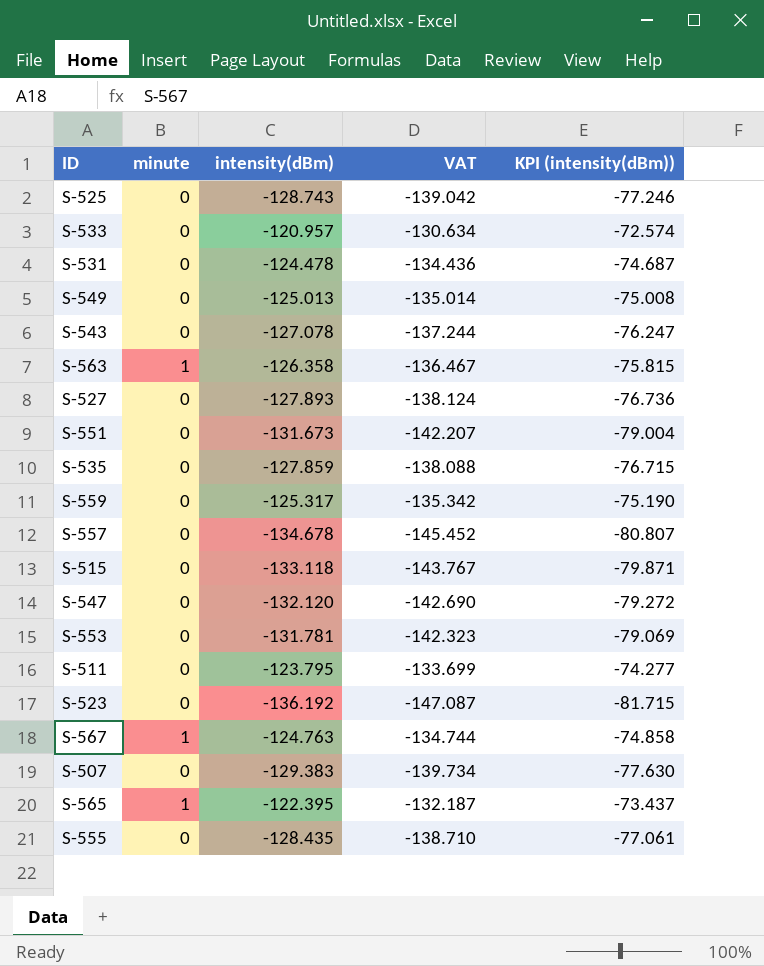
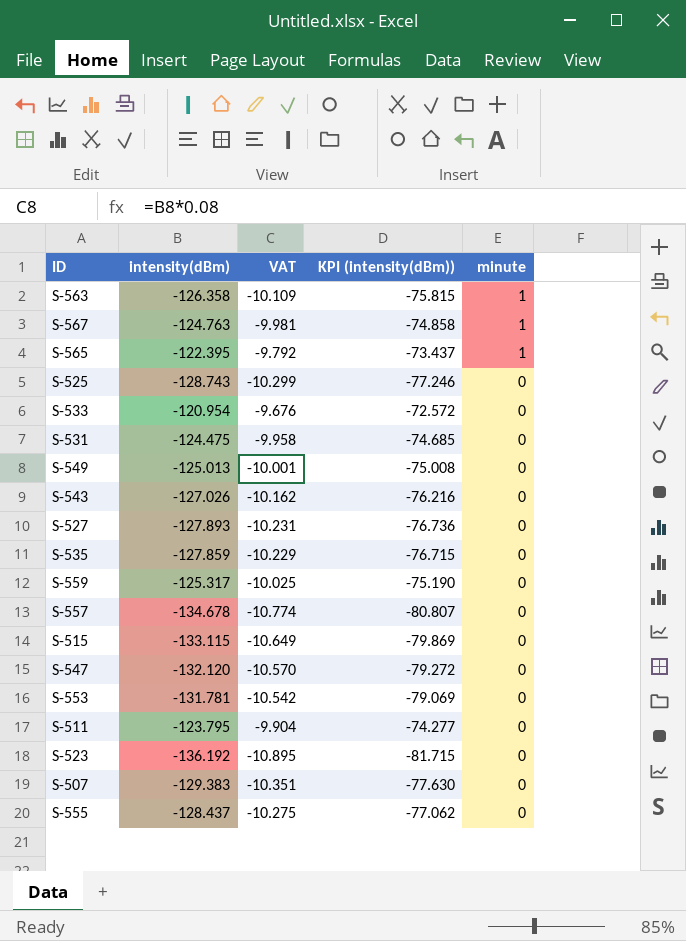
row order: none -> minute descending
column VAT | formula: [intensity(dBm)] * 1.08 -> [intensity(dBm)] * 0.08
column minute | position: 2 -> 5
row S-551: 0 | -131.673 | -142.207 | -79.004 -> none
S-533 | intensity(dBm): -120.957 -> -120.954
S-533 | KPI (intensity(dBm)): -72.574 -> -72.572
S-531 | intensity(dBm): -124.478 -> -124.475
S-531 | KPI (intensity(dBm)): -74.687 -> -74.685
S-543 | intensity(dBm): -127.078 -> -127.026
S-543 | KPI (intensity(dBm)): -76.247 -> -76.216
S-515 | intensity(dBm): -133.118 -> -133.115
S-515 | KPI (intensity(dBm)): -79.871 -> -79.869
S-555 | intensity(dBm): -128.435 -> -128.437
S-555 | KPI (intensity(dBm)): -77.061 -> -77.062

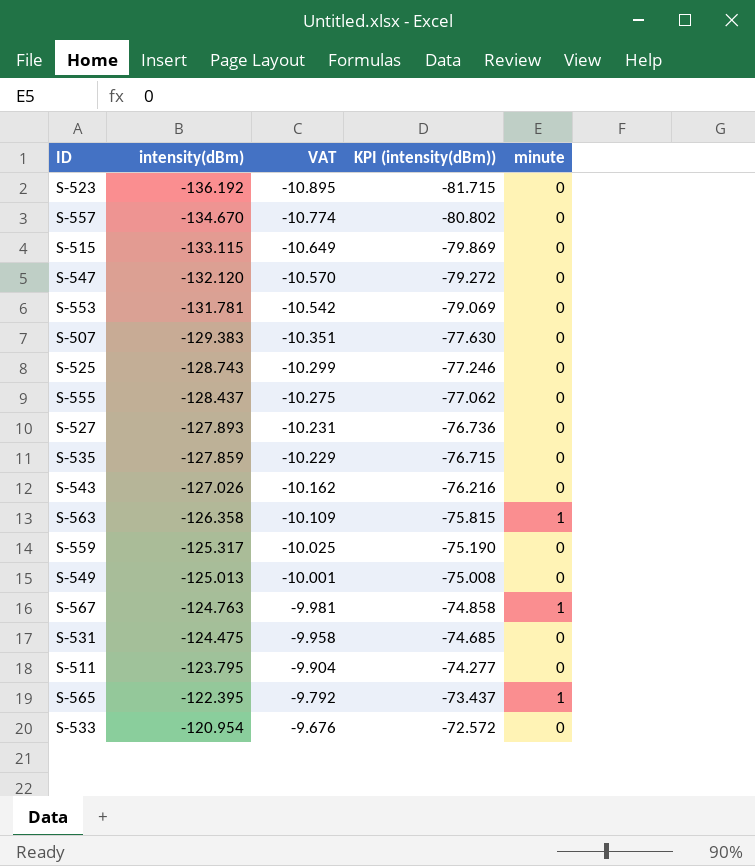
row order: minute descending -> intensity(dBm) ascending
S-557 | intensity(dBm): -134.678 -> -134.670
S-557 | KPI (intensity(dBm)): -80.807 -> -80.802

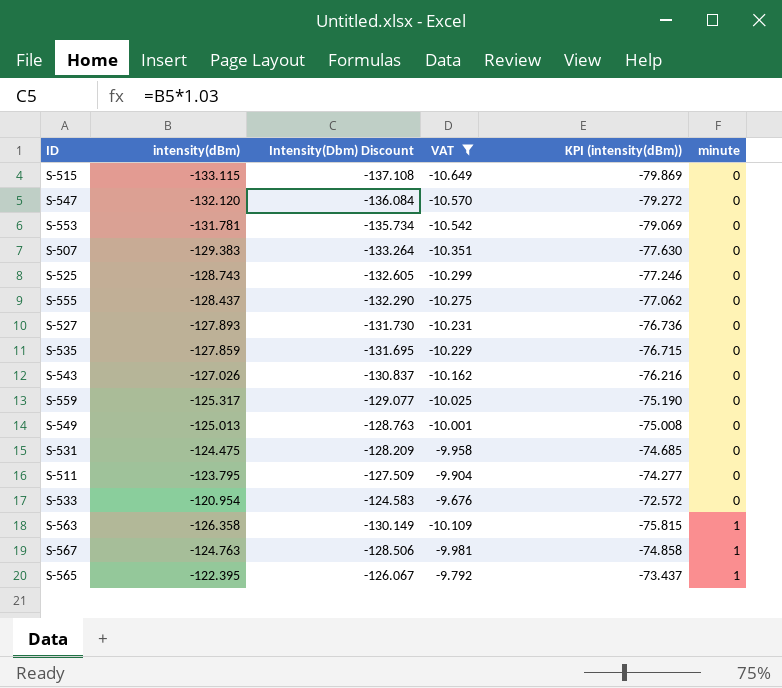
filter: none -> VAT >= -10.649
row order: intensity(dBm) ascending -> minute ascending
column Intensity(Dbm) Discount | formula: none -> [intensity(dBm)] * 1.03

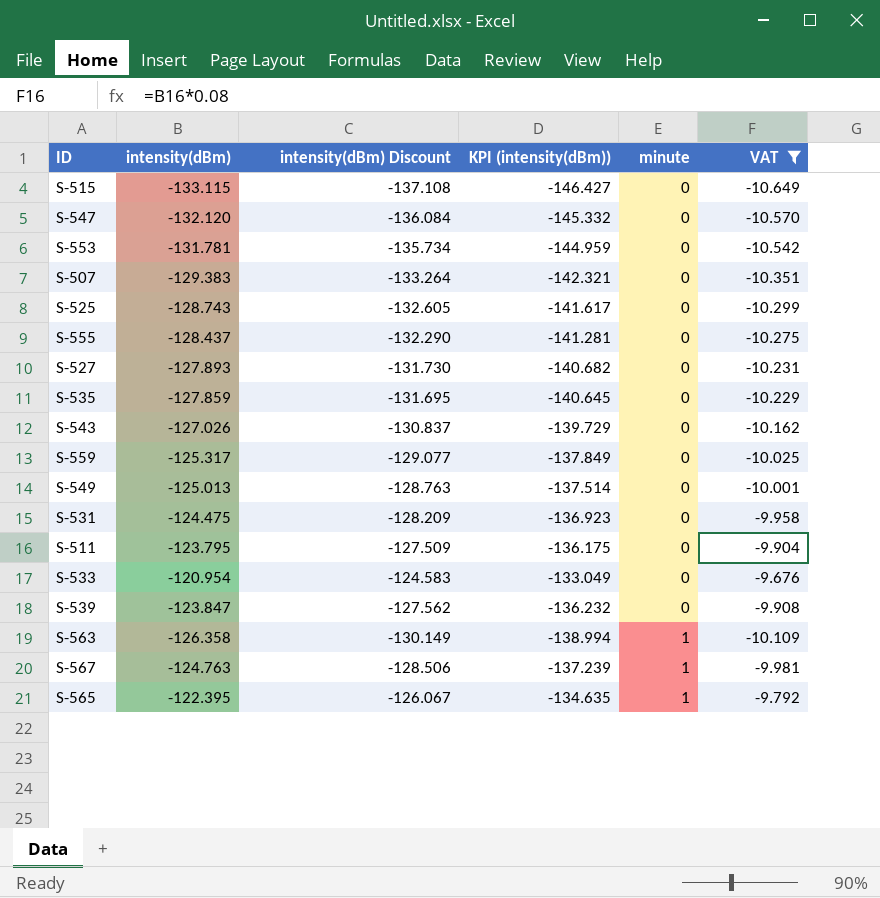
column name: Intensity(Dbm) Discount -> intensity(dBm) Discount
column KPI (intensity(dBm)) | formula: [intensity(dBm)] * 0.6 -> [intensity(dBm)] * 1.1
column VAT | position: 4 -> 6
row S-539: none -> -123.847 | -127.562 | -136.232 | 0 | -9.908

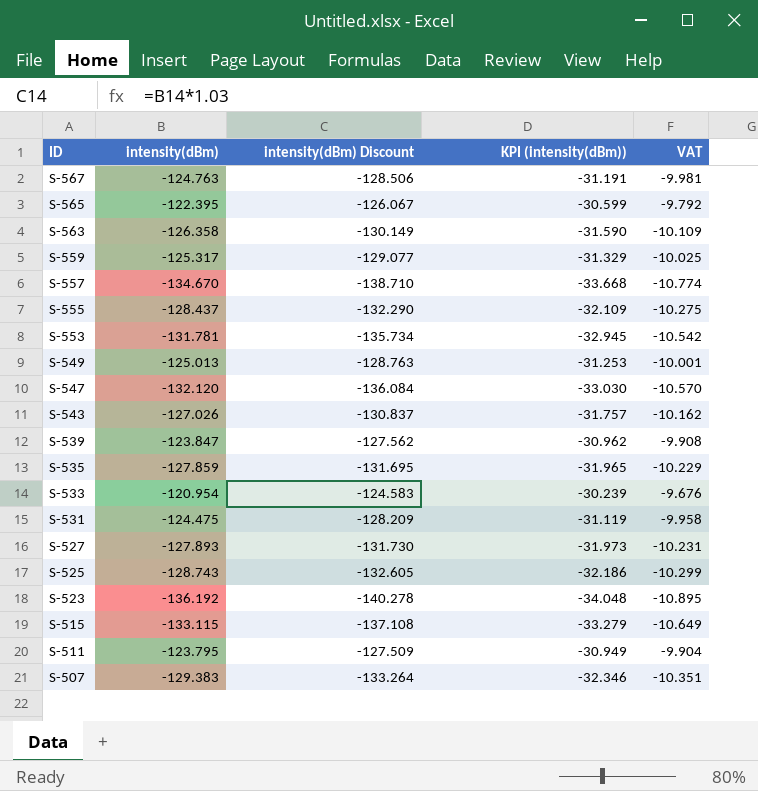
filter: VAT >= -10.649 -> none
row order: minute ascending -> ID descending
column minute | position: 5 -> none
column KPI (intensity(dBm)) | formula: [intensity(dBm)] * 1.1 -> [intensity(dBm)] * 0.25

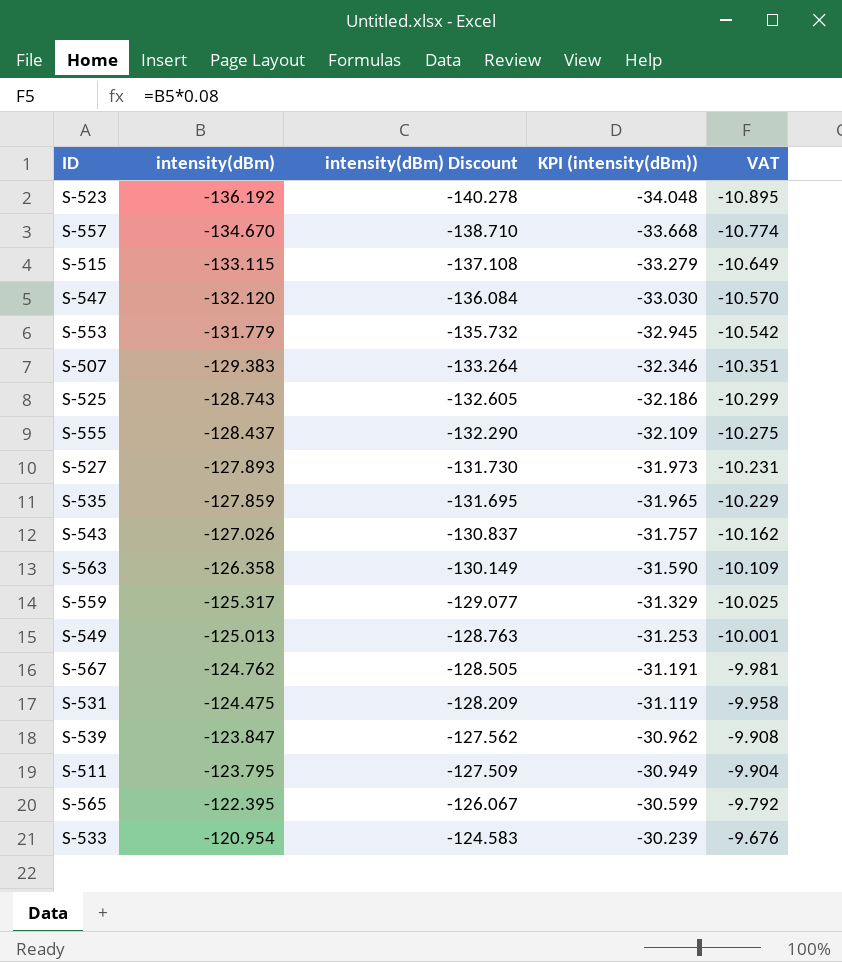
row order: ID descending -> intensity(dBm) ascending
S-553 | intensity(dBm): -131.781 -> -131.779
S-553 | intensity(dBm) Discount: -135.734 -> -135.732
S-567 | intensity(dBm): -124.763 -> -124.762
S-567 | intensity(dBm) Discount: -128.506 -> -128.505

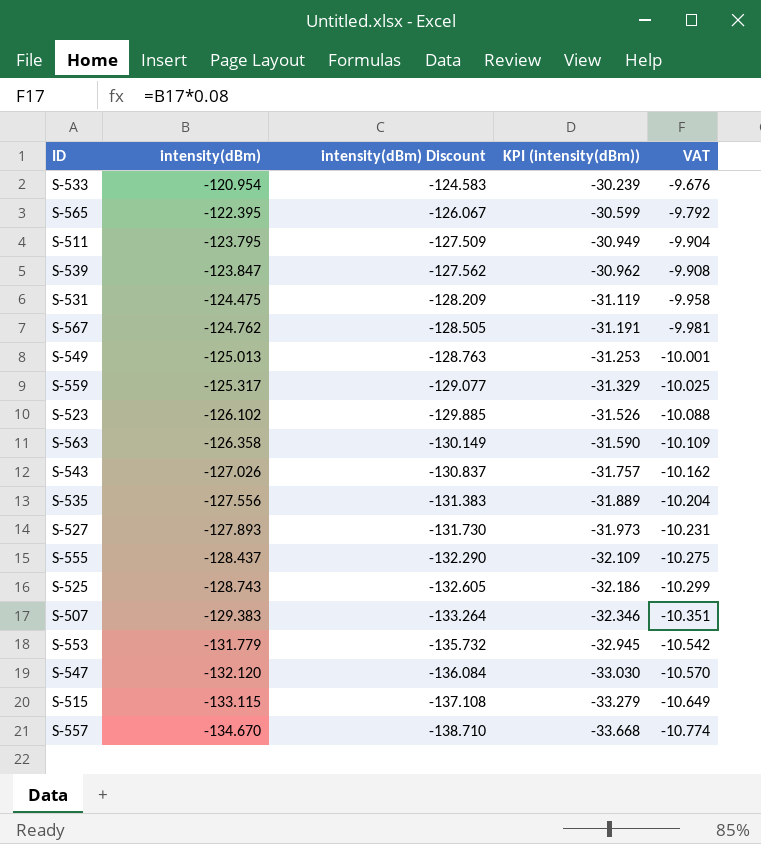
row order: intensity(dBm) ascending -> intensity(dBm) descending
S-523 | intensity(dBm): -136.192 -> -126.102
S-523 | intensity(dBm) Discount: -140.278 -> -129.885
S-523 | KPI (intensity(dBm)): -34.048 -> -31.526
S-523 | VAT: -10.895 -> -10.088
S-535 | intensity(dBm): -127.859 -> -127.556
S-535 | intensity(dBm) Discount: -131.695 -> -131.383
S-535 | KPI (intensity(dBm)): -31.965 -> -31.889
S-535 | VAT: -10.229 -> -10.204

